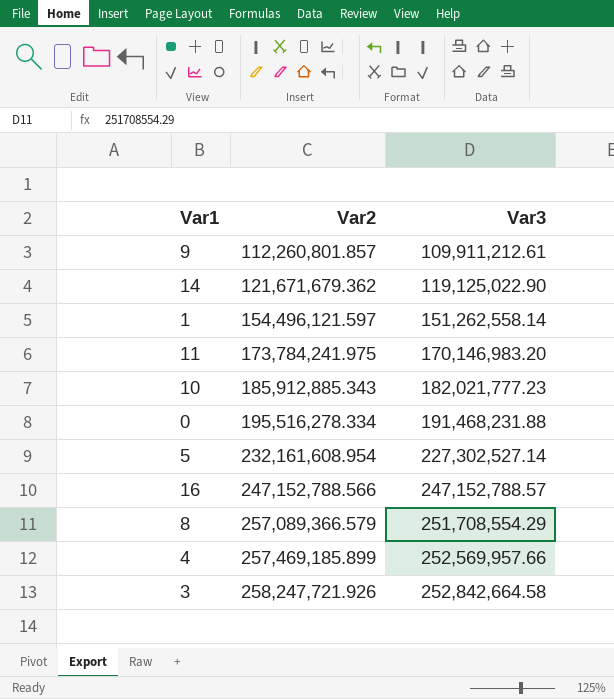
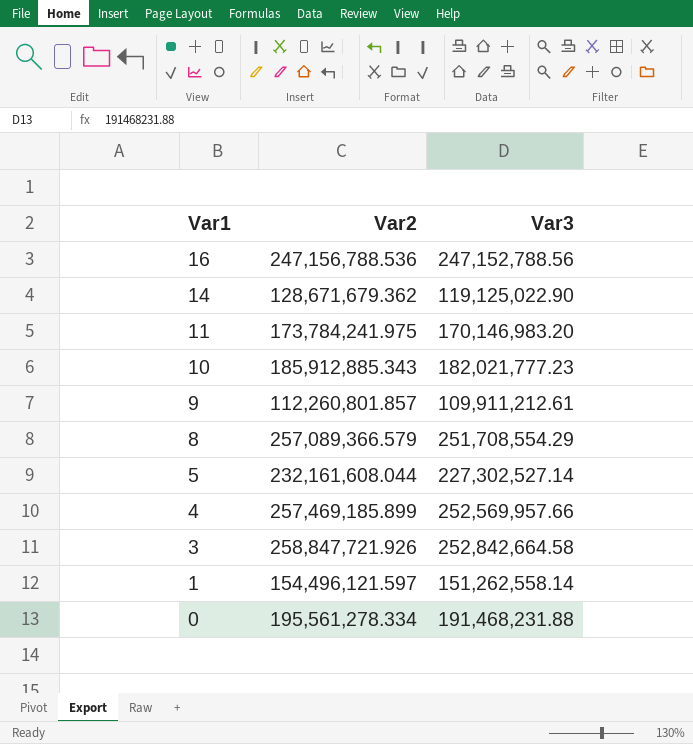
row order: Var2 ascending -> Var1 descending
16 | Var2: 247,152,788.566 -> 247,156,788.536
16 | Var3: 247,152,788.57 -> 247,152,788.56
14 | Var2: 121,671,679.362 -> 128,671,679.362
5 | Var2: 232,161,608.954 -> 232,161,608.044
3 | Var2: 258,247,721.926 -> 258,847,721.926
0 | Var2: 195,516,278.334 -> 195,561,278.334

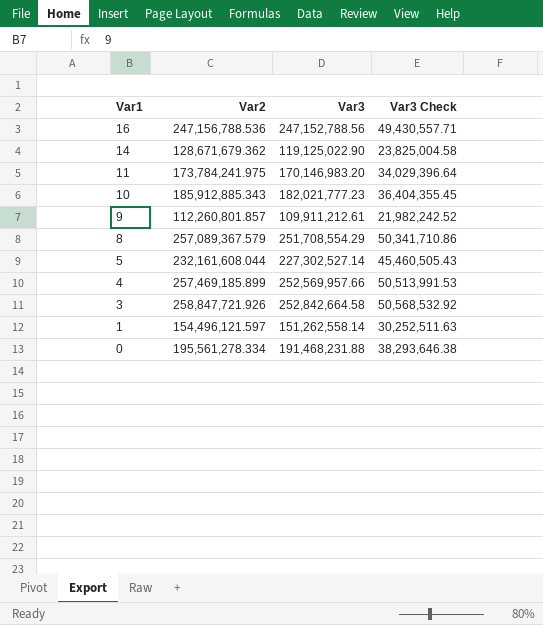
column Var3 Check | formula: none -> [Var3] * 0.2
8 | Var2: 257,089,366.579 -> 257,089,367.579

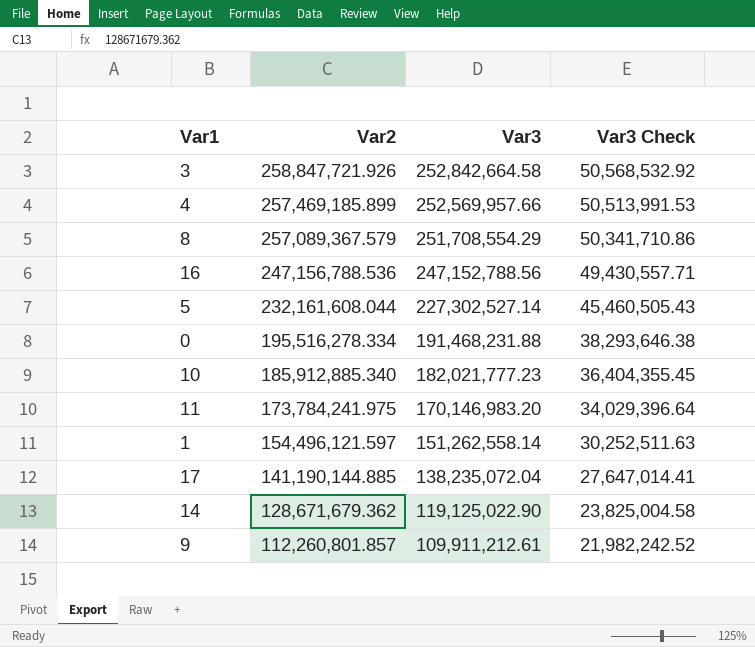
row order: Var1 descending -> Var2 descending
0 | Var2: 195,561,278.334 -> 195,516,278.334
10 | Var2: 185,912,885.343 -> 185,912,885.340
row 17: none -> 141,190,144.885 | 138,235,072.04 | 27,647,014.41

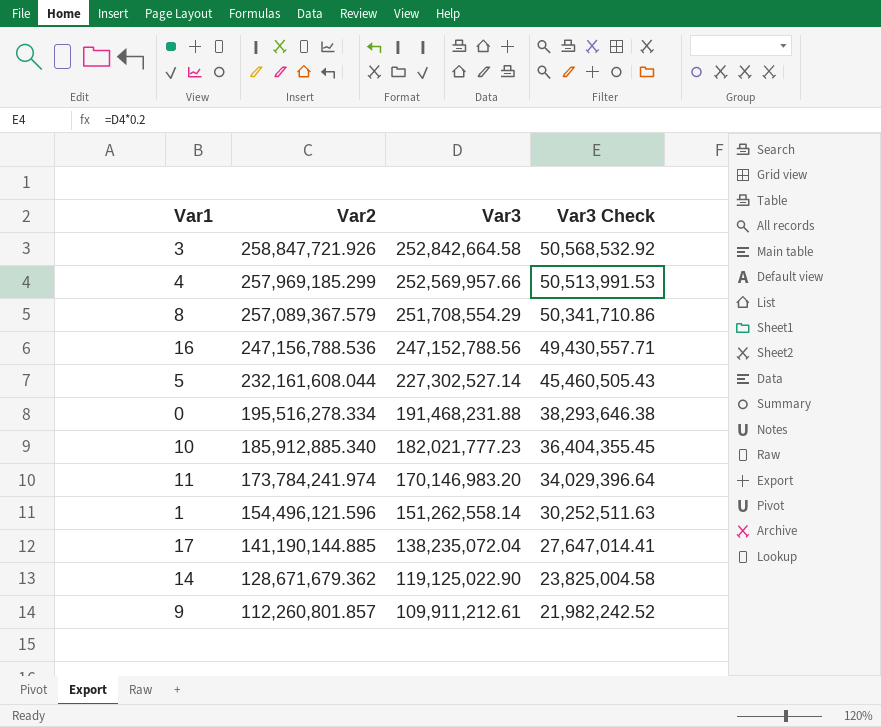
4 | Var2: 257,469,185.899 -> 257,969,185.299
11 | Var2: 173,784,241.975 -> 173,784,241.974
1 | Var2: 154,496,121.597 -> 154,496,121.596

